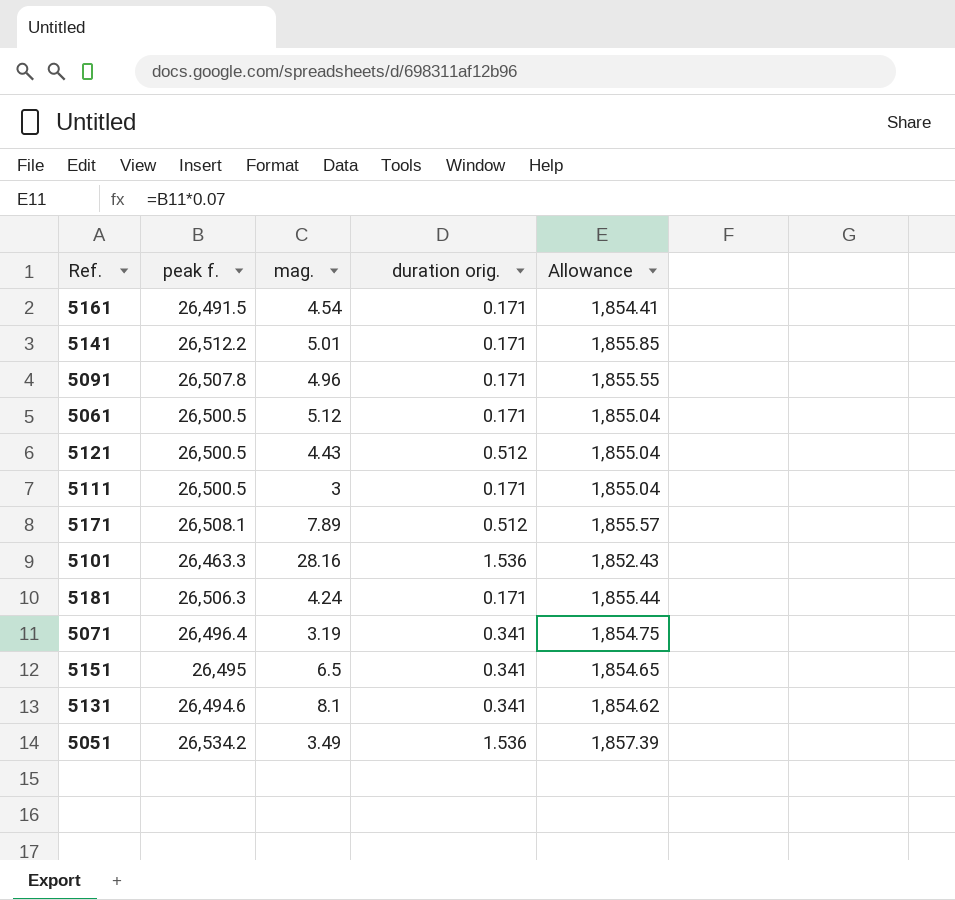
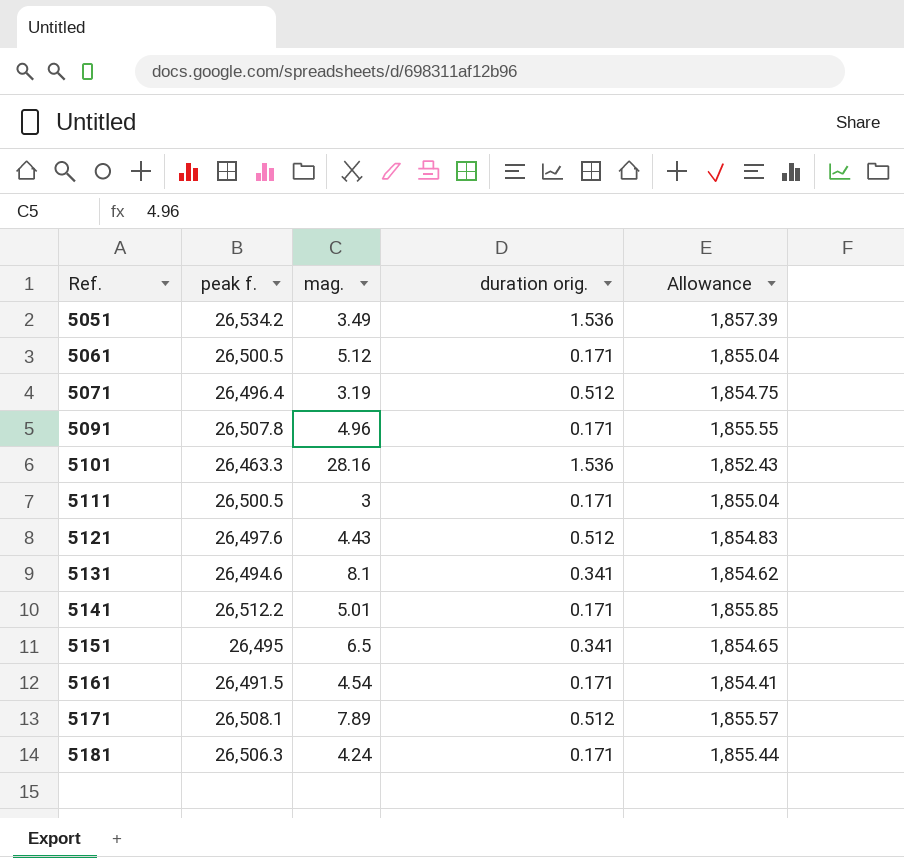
row order: none -> Ref. ascending
5071 | duration orig.: 0.341 -> 0.512
5121 | peak f.: 26,500.5 -> 26,497.6
5121 | Allowance: 1,855.04 -> 1,854.83

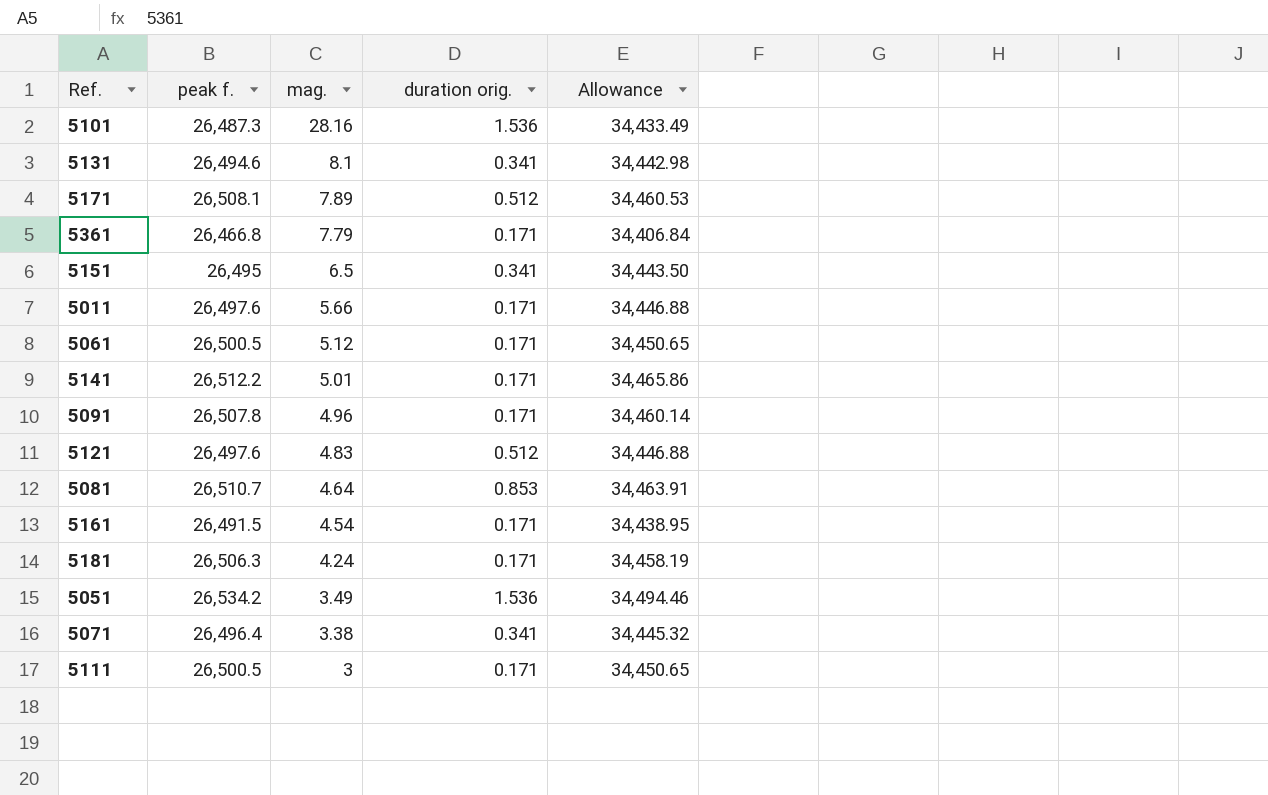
row order: Ref. ascending -> mag. descending
column Allowance | formula: [peak f.] * 0.07 -> [peak f.] * 1.3
5101 | peak f.: 26,463.3 -> 26,487.3
row 5361: none -> 26,466.8 | 7.79 | 0.171 | 34,406.84
row 5011: none -> 26,497.6 | 5.66 | 0.171 | 34,446.88
5121 | mag.: 4.43 -> 4.83
row 5081: none -> 26,510.7 | 4.64 | 0.853 | 34,463.91
5071 | mag.: 3.19 -> 3.38
5071 | duration orig.: 0.512 -> 0.341

